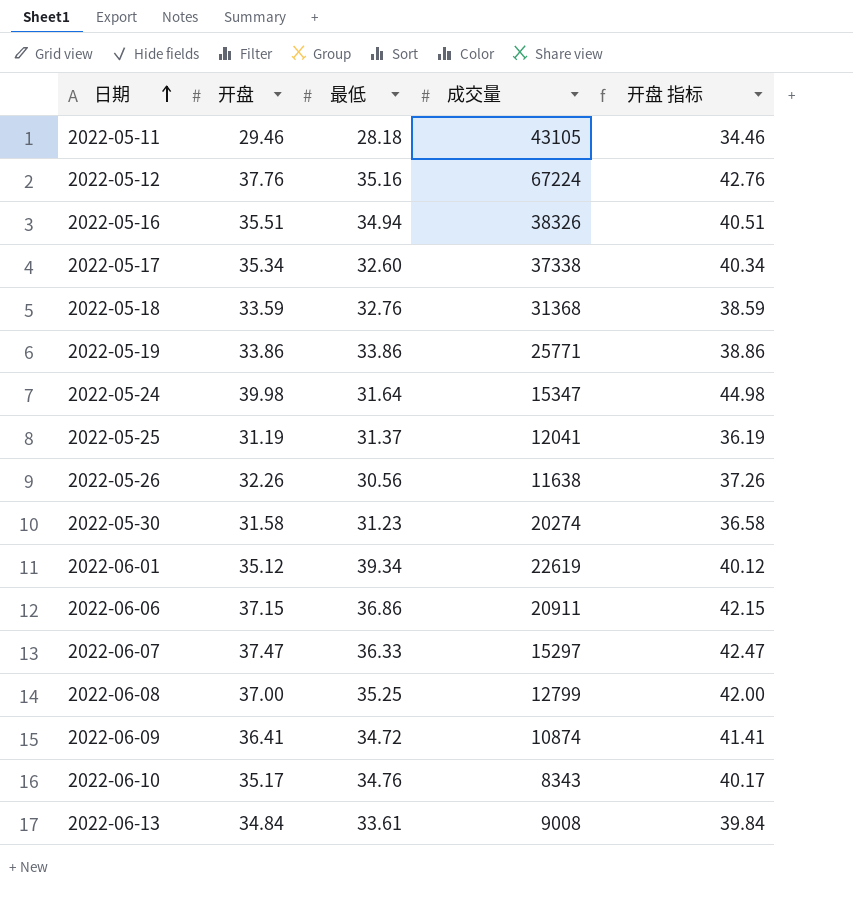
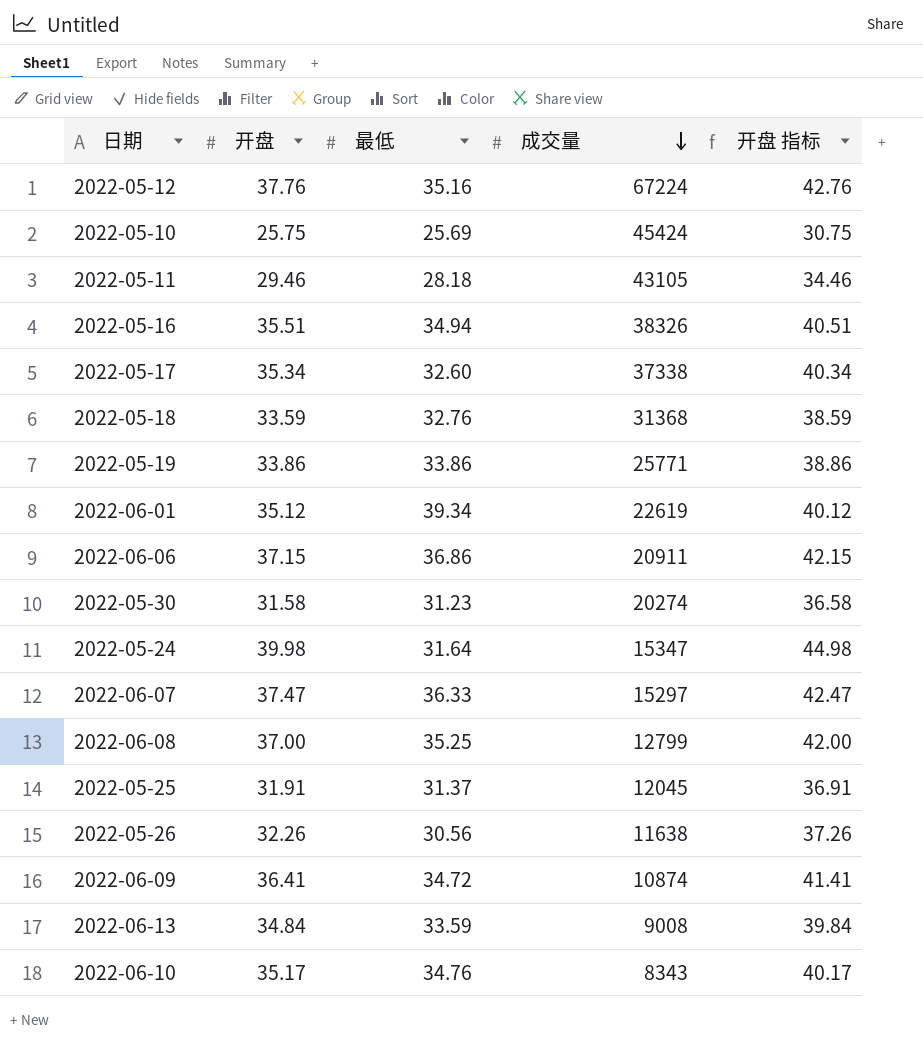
row order: 日期 ascending -> 成交量 descending
row 2022-05-10: none -> 25.75 | 25.69 | 45424 | 30.75
2022-05-25 | 开盘: 31.19 -> 31.91
2022-05-25 | 成交量: 12041 -> 12045
2022-05-25 | 开盘 指标: 36.19 -> 36.91
2022-06-13 | 最低: 33.61 -> 33.59

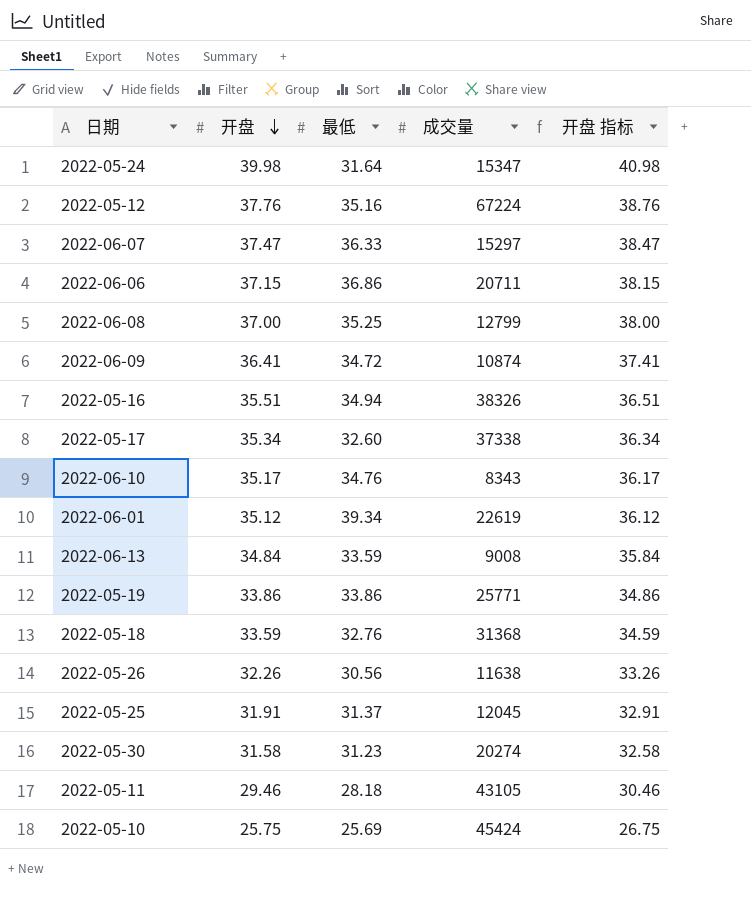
row order: 成交量 descending -> 开盘 descending
column 开盘 指标 | formula: [开盘] + 5 -> [开盘] + 1
2022-06-06 | 成交量: 20911 -> 20711

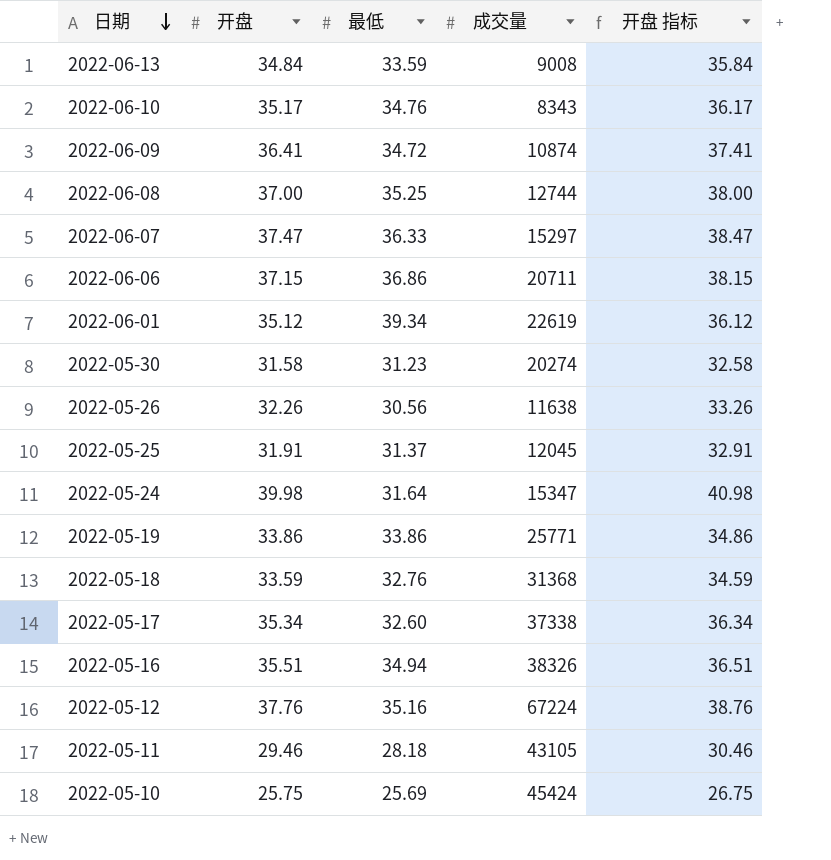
row order: 开盘 descending -> 日期 descending
2022-06-08 | 成交量: 12799 -> 12744

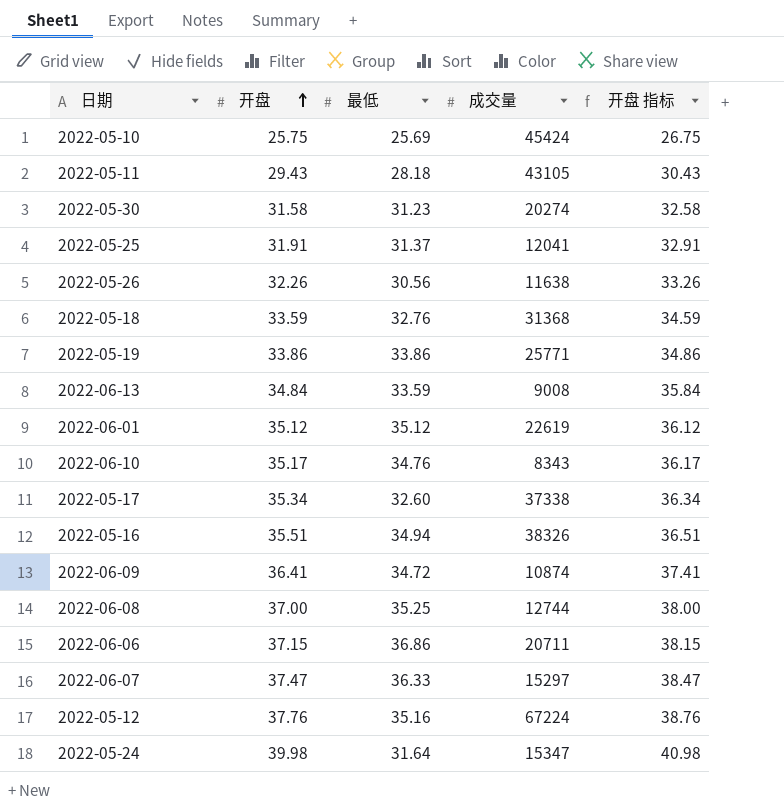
row order: 日期 descending -> 开盘 ascending
2022-05-11 | 开盘: 29.46 -> 29.43
2022-05-11 | 开盘 指标: 30.46 -> 30.43
2022-05-25 | 成交量: 12045 -> 12041
2022-06-01 | 最低: 39.34 -> 35.12

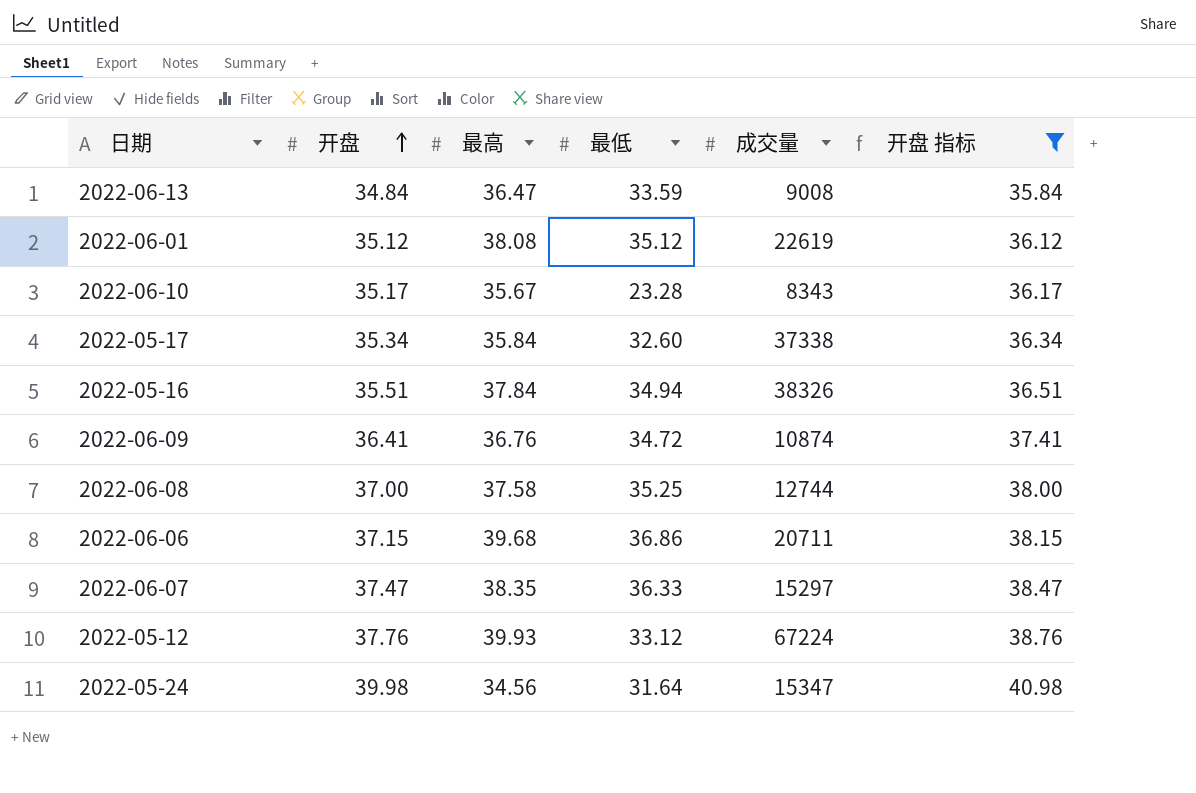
filter: none -> 开盘 指标 >= 35.84
column 最高 | position: none -> 3
2022-06-10 | 最低: 34.76 -> 23.28
2022-05-12 | 最低: 35.16 -> 33.12

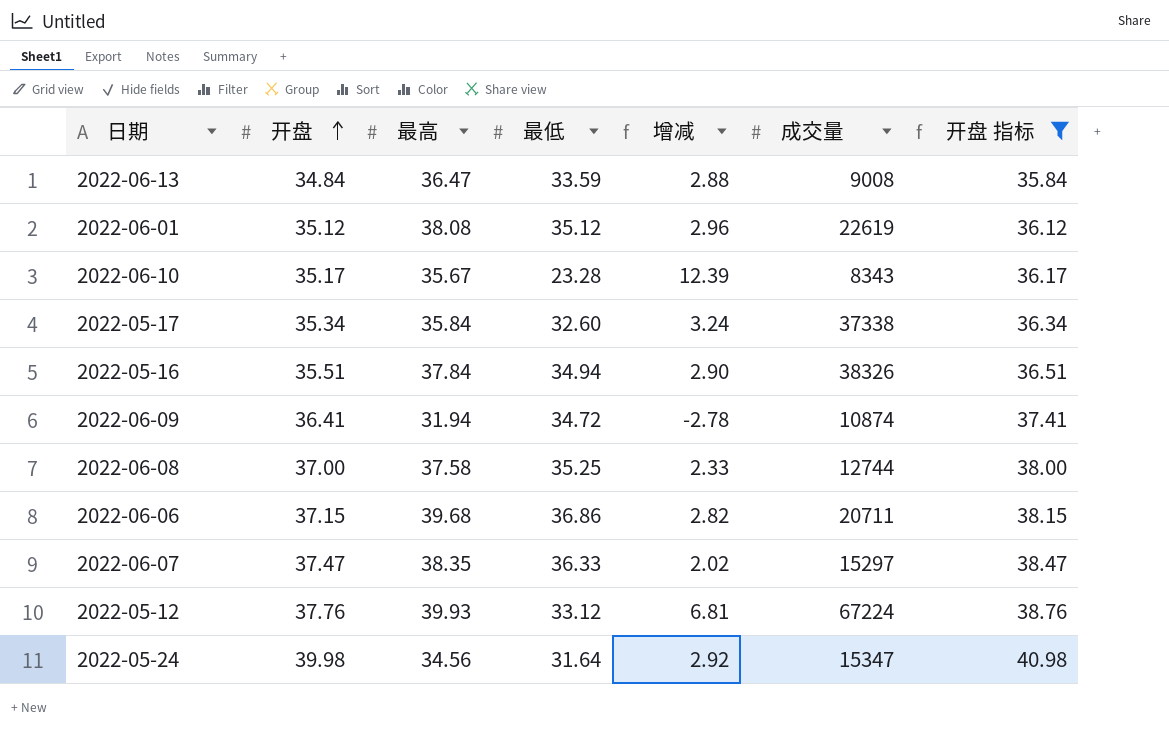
column 增减 | formula: none -> [最高] - [最低]
2022-06-09 | 最高: 36.76 -> 31.94

